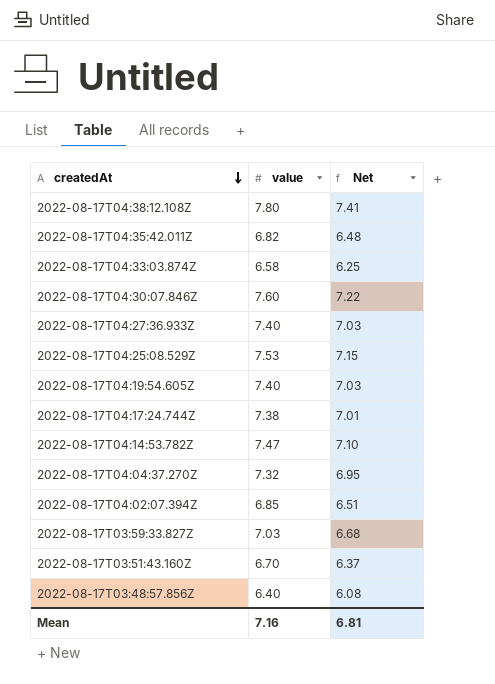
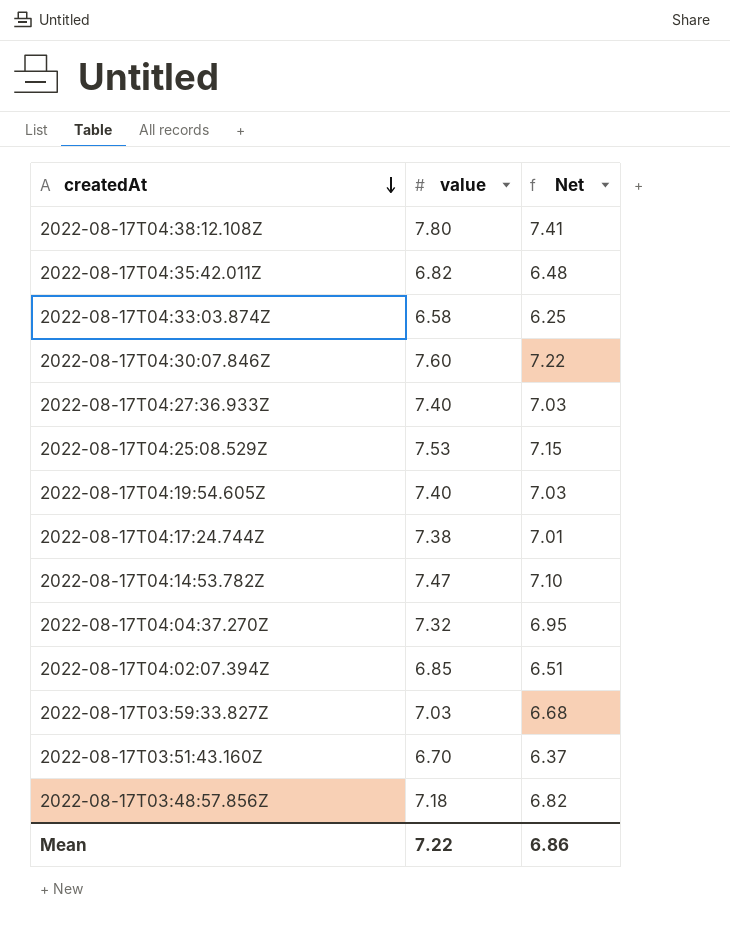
2022-08-17T03:48:57.856Z | value: 6.40 -> 7.18
2022-08-17T03:48:57.856Z | Net: 6.08 -> 6.82
Mean | value: 7.16 -> 7.22
Mean | Net: 6.81 -> 6.86

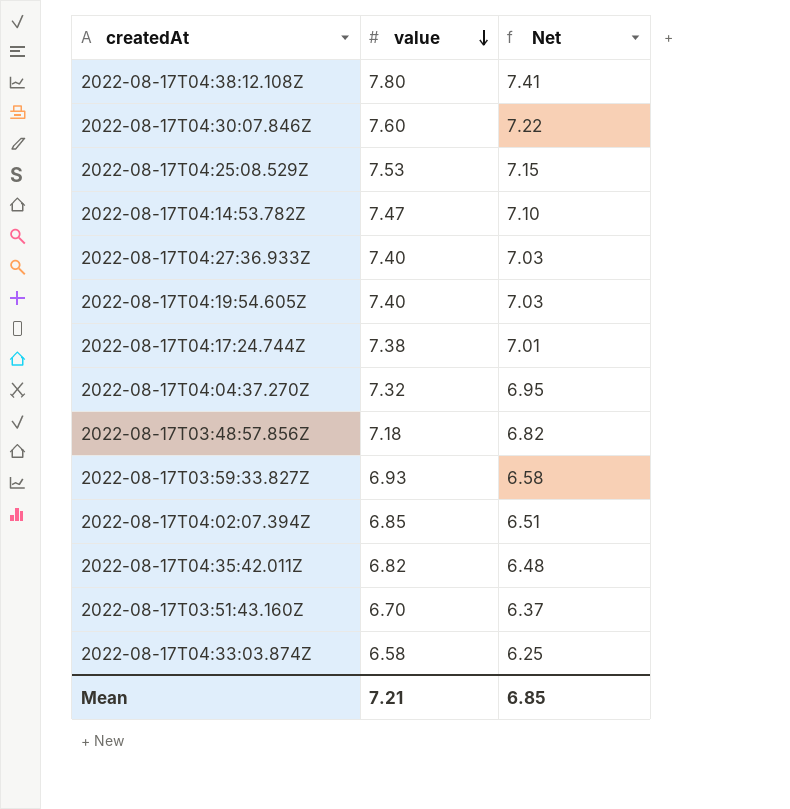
row order: createdAt descending -> value descending
2022-08-17T03:59:33.827Z | value: 7.03 -> 6.93
2022-08-17T03:59:33.827Z | Net: 6.68 -> 6.58
Mean | value: 7.22 -> 7.21
Mean | Net: 6.86 -> 6.85

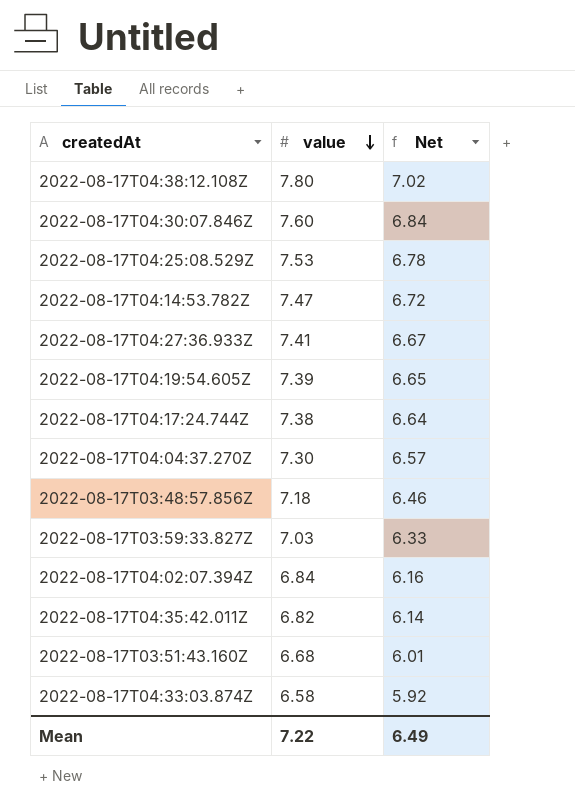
column Net | formula: [value] * 0.95 -> [value] * 0.9
2022-08-17T04:27:36.933Z | value: 7.40 -> 7.41
2022-08-17T04:19:54.605Z | value: 7.40 -> 7.39
2022-08-17T04:04:37.270Z | value: 7.32 -> 7.30
2022-08-17T03:59:33.827Z | value: 6.93 -> 7.03
2022-08-17T04:02:07.394Z | value: 6.85 -> 6.84
2022-08-17T03:51:43.160Z | value: 6.70 -> 6.68
Mean | value: 7.21 -> 7.22
Mean | Net: 6.85 -> 6.49

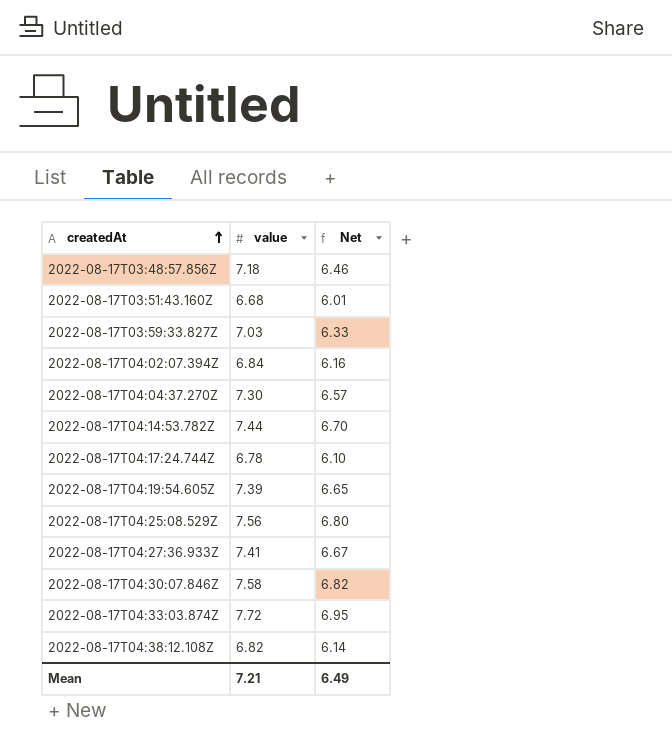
row order: value descending -> createdAt ascending
row 2022-08-17T04:35:42.011Z: 6.82 | 6.14 -> none
2022-08-17T04:14:53.782Z | value: 7.47 -> 7.44
2022-08-17T04:14:53.782Z | Net: 6.72 -> 6.70
2022-08-17T04:17:24.744Z | value: 7.38 -> 6.78
2022-08-17T04:17:24.744Z | Net: 6.64 -> 6.10
2022-08-17T04:25:08.529Z | value: 7.53 -> 7.56
2022-08-17T04:25:08.529Z | Net: 6.78 -> 6.80
2022-08-17T04:30:07.846Z | value: 7.60 -> 7.58
2022-08-17T04:30:07.846Z | Net: 6.84 -> 6.82
2022-08-17T04:33:03.874Z | value: 6.58 -> 7.72
2022-08-17T04:33:03.874Z | Net: 5.92 -> 6.95
2022-08-17T04:38:12.108Z | value: 7.80 -> 6.82
2022-08-17T04:38:12.108Z | Net: 7.02 -> 6.14
Mean | value: 7.22 -> 7.21

